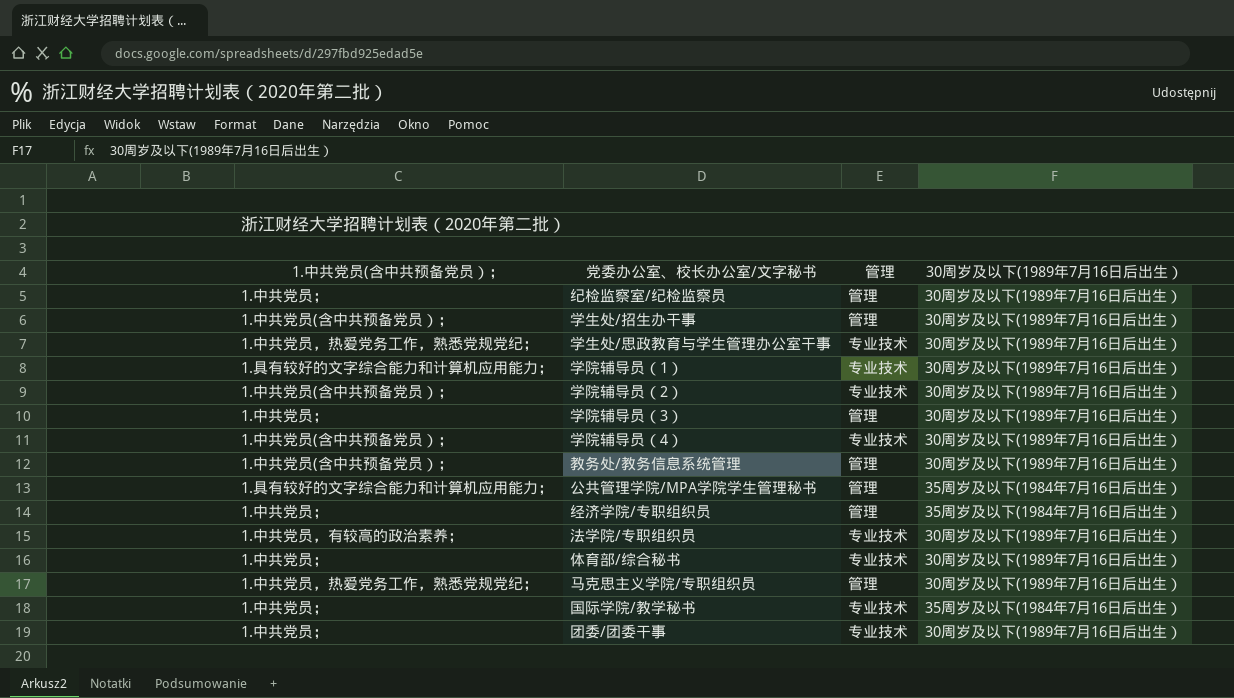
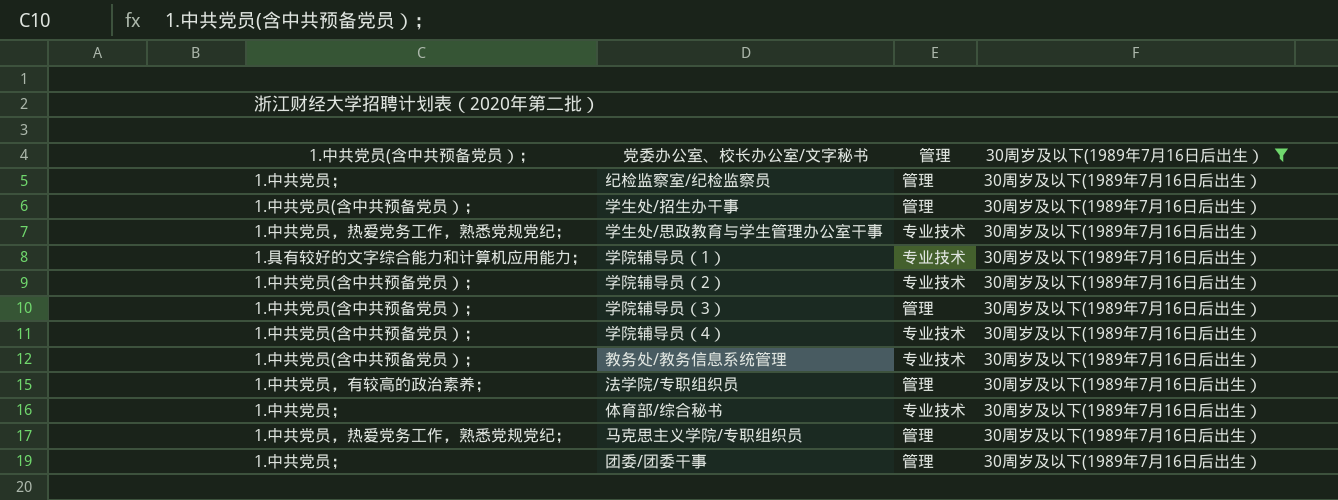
filter: none -> 30周岁及以下(1989年7月16日后出生） = 30周岁及以下(1989年7月16日后出生）
学院辅导员（3） | 1.中共党员(含中共预备党员）；: 1.中共党员； -> 1.中共党员(含中共预备党员）；
教务处/教务信息系统管理 | 管理: 管理 -> 专业技术
法学院/专职组织员 | 管理: 专业技术 -> 管理
团委/团委干事 | 管理: 专业技术 -> 管理

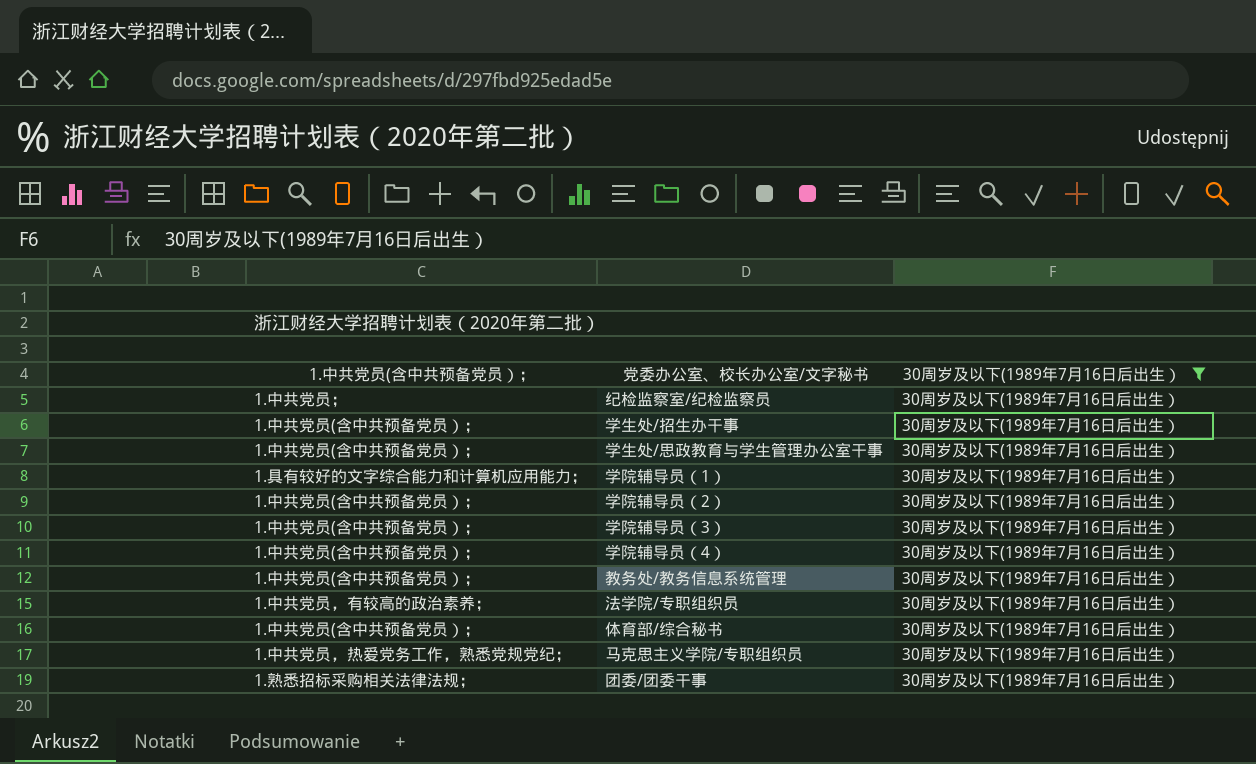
column 管理 | position: 3 -> none
学生处/思政教育与学生管理办公室干事 | 1.中共党员(含中共预备党员）；: 1.中共党员，热爱党务工作，熟悉党规党纪； -> 1.中共党员(含中共预备党员）；
体育部/综合秘书 | 1.中共党员(含中共预备党员）；: 1.中共党员； -> 1.中共党员(含中共预备党员）；
团委/团委干事 | 1.中共党员(含中共预备党员）；: 1.中共党员； -> 1.熟悉招标采购相关法律法规；

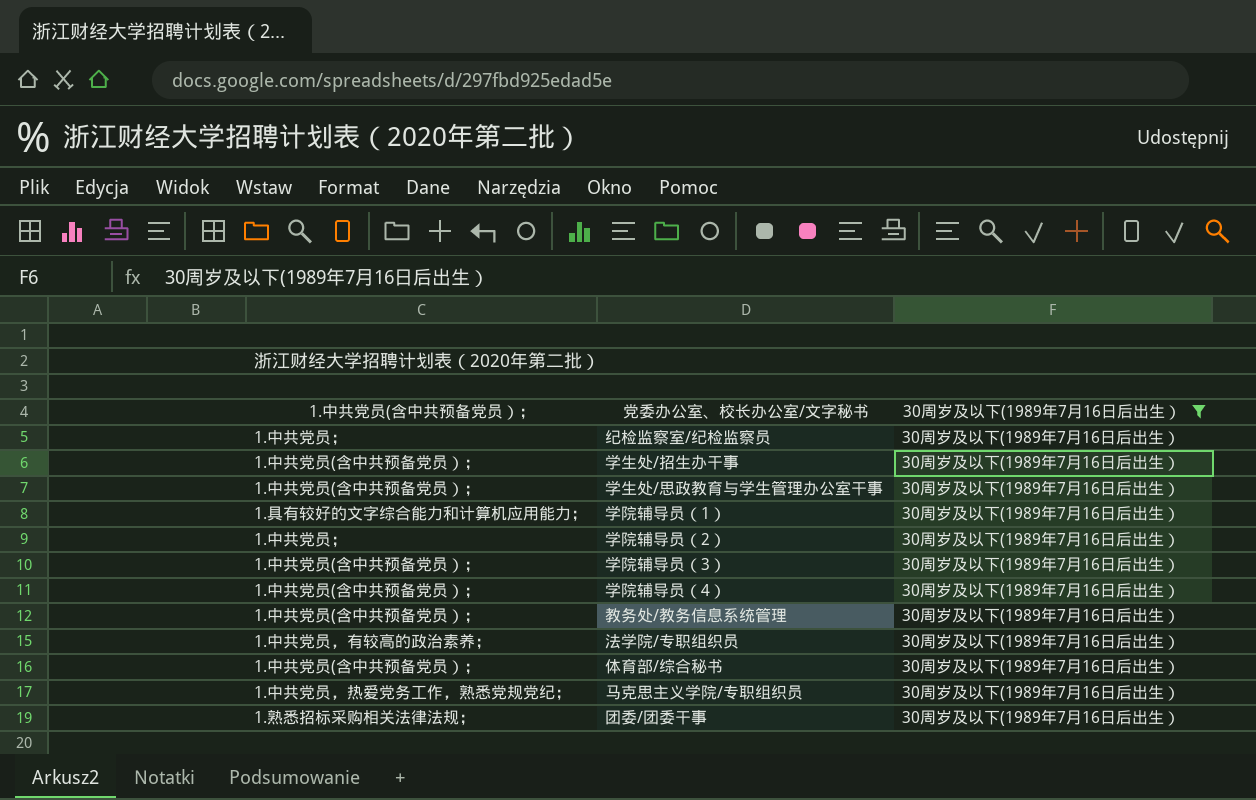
学院辅导员（2） | 1.中共党员(含中共预备党员）；: 1.中共党员(含中共预备党员）； -> 1.中共党员；

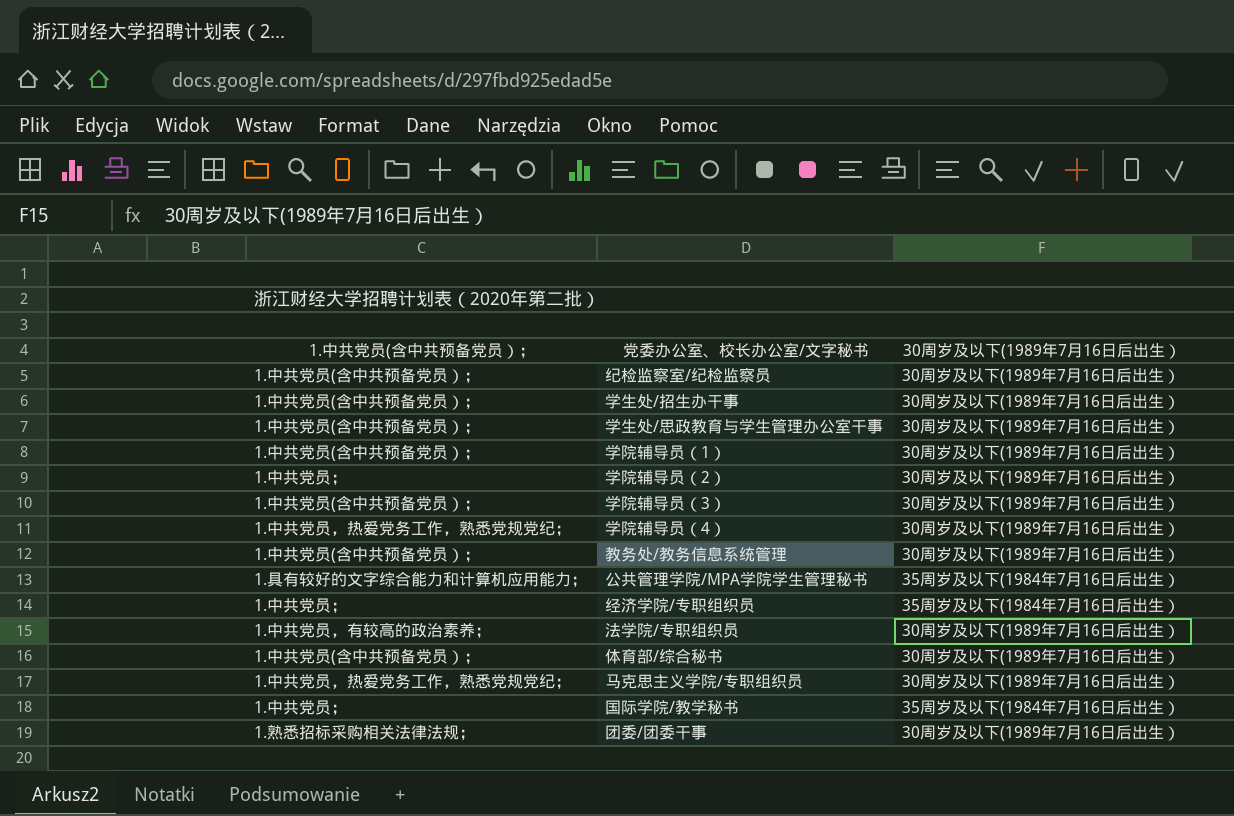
filter: 30周岁及以下(1989年7月16日后出生） = 30周岁及以下(1989年7月16日后出生） -> none
纪检监察室/纪检监察员 | 1.中共党员(含中共预备党员）；: 1.中共党员； -> 1.中共党员(含中共预备党员）；
学院辅导员（1） | 1.中共党员(含中共预备党员）；: 1.具有较好的文字综合能力和计算机应用能力； -> 1.中共党员(含中共预备党员）；
学院辅导员（4） | 1.中共党员(含中共预备党员）；: 1.中共党员(含中共预备党员）； -> 1.中共党员，热爱党务工作，熟悉党规党纪；

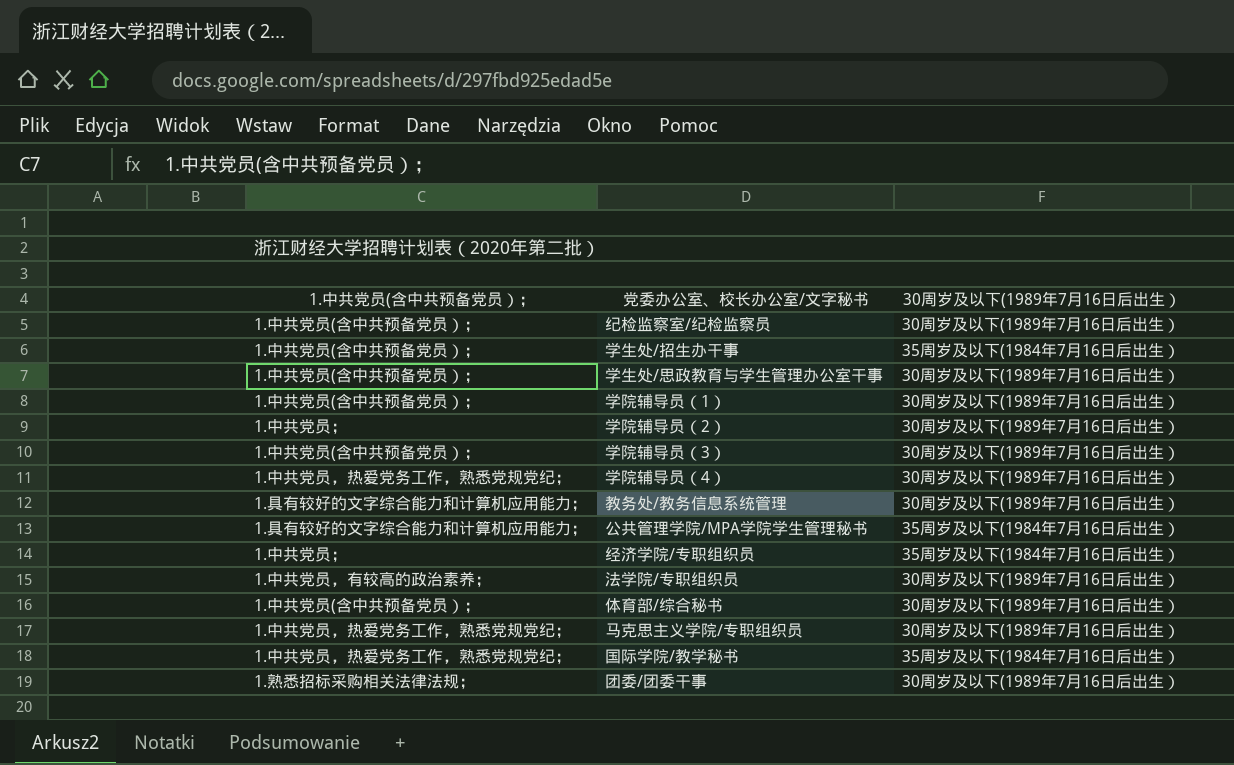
学生处/招生办干事 | 30周岁及以下(1989年7月16日后出生）: 30周岁及以下(1989年7月16日后出生） -> 35周岁及以下(1984年7月16日后出生）
教务处/教务信息系统管理 | 1.中共党员(含中共预备党员）；: 1.中共党员(含中共预备党员）； -> 1.具有较好的文字综合能力和计算机应用能力；
国际学院/教学秘书 | 1.中共党员(含中共预备党员）；: 1.中共党员； -> 1.中共党员，热爱党务工作，熟悉党规党纪；

